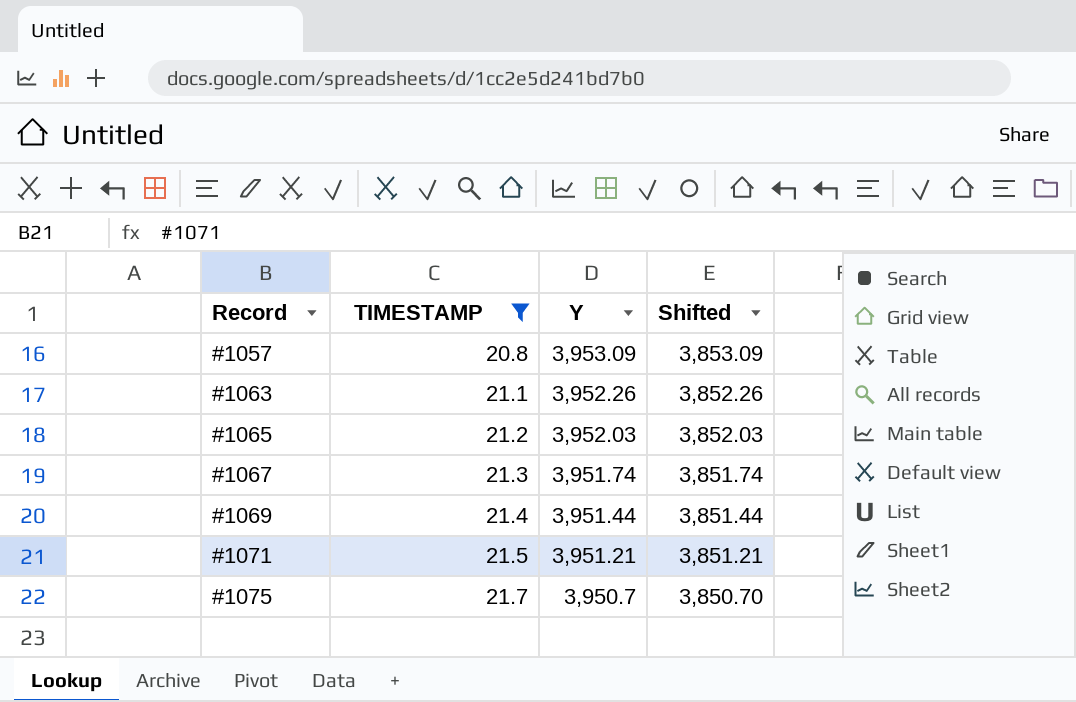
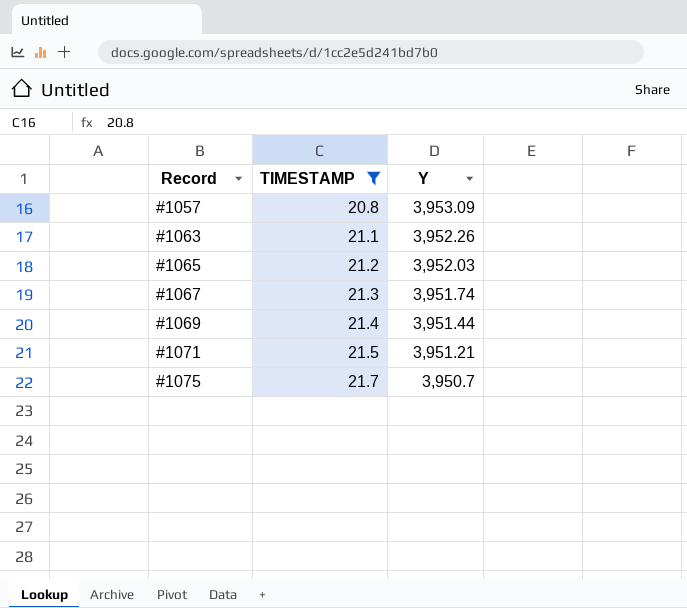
column Shifted | formula: [Y] - 100 -> none

